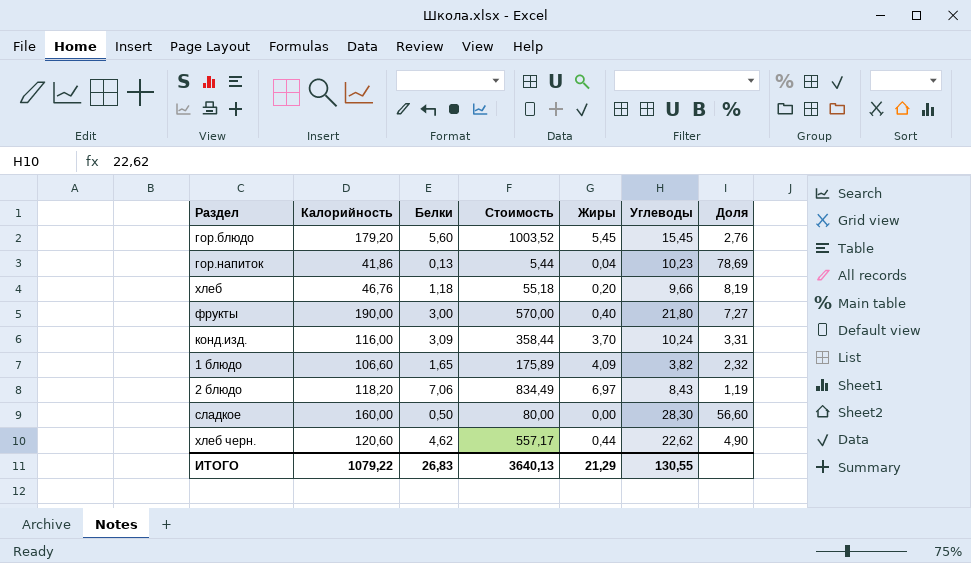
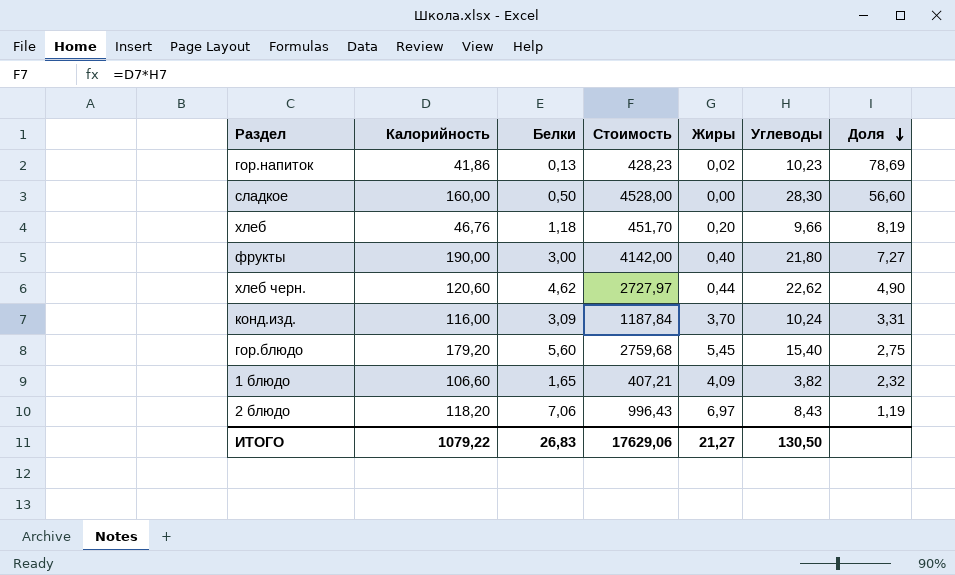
row order: none -> Доля descending
column Стоимость | formula: [Калорийность] * [Белки] -> [Калорийность] * [Углеводы]
гор.напиток | Жиры: 0,04 -> 0,02
гор.блюдо | Углеводы: 15,45 -> 15,40
гор.блюдо | Доля: 2,76 -> 2,75
ИТОГО | Стоимость: 3640,13 -> 17629,06
ИТОГО | Жиры: 21,29 -> 21,27
ИТОГО | Углеводы: 130,55 -> 130,50

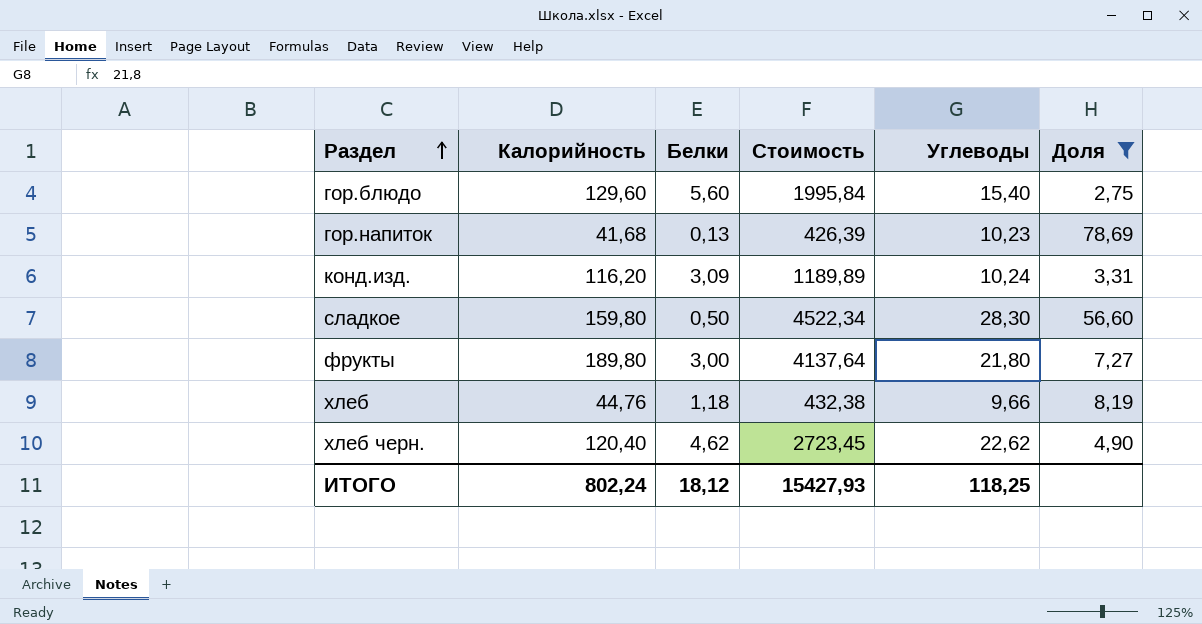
filter: none -> Доля >= 2,75
row order: Доля descending -> Раздел ascending
column Жиры | position: 5 -> none
гор.блюдо | Калорийность: 179,20 -> 129,60
гор.блюдо | Стоимость: 2759,68 -> 1995,84
гор.напиток | Калорийность: 41,86 -> 41,68
гор.напиток | Стоимость: 428,23 -> 426,39
конд.изд. | Калорийность: 116,00 -> 116,20
конд.изд. | Стоимость: 1187,84 -> 1189,89
сладкое | Калорийность: 160,00 -> 159,80
сладкое | Стоимость: 4528,00 -> 4522,34
фрукты | Калорийность: 190,00 -> 189,80
фрукты | Стоимость: 4142,00 -> 4137,64
хлеб | Калорийность: 46,76 -> 44,76
хлеб | Стоимость: 451,70 -> 432,38
хлеб черн. | Калорийность: 120,60 -> 120,40
хлеб черн. | Стоимость: 2727,97 -> 2723,45
ИТОГО | Калорийность: 1079,22 -> 802,24
ИТОГО | Белки: 26,83 -> 18,12
ИТОГО | Стоимость: 17629,06 -> 15427,93
ИТОГО | Углеводы: 130,50 -> 118,25

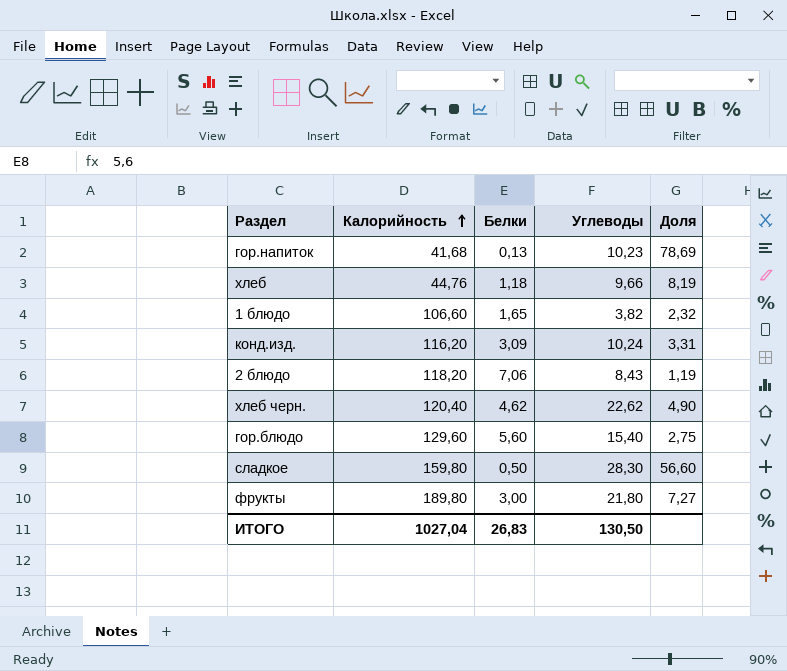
filter: Доля >= 2,75 -> none
row order: Раздел ascending -> Калорийность ascending
column Стоимость | formula: [Калорийность] * [Углеводы] -> none
ИТОГО | Калорийность: 802,24 -> 1027,04
ИТОГО | Белки: 18,12 -> 26,83
ИТОГО | Углеводы: 118,25 -> 130,50

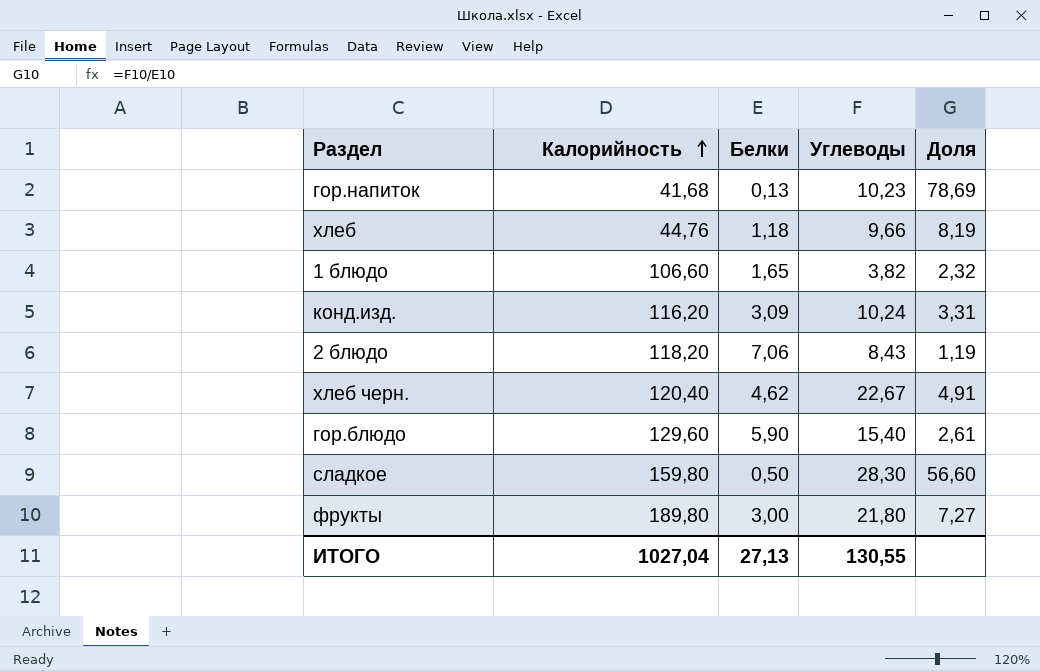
хлеб черн. | Углеводы: 22,62 -> 22,67
хлеб черн. | Доля: 4,90 -> 4,91
гор.блюдо | Белки: 5,60 -> 5,90
гор.блюдо | Доля: 2,75 -> 2,61
ИТОГО | Белки: 26,83 -> 27,13
ИТОГО | Углеводы: 130,50 -> 130,55

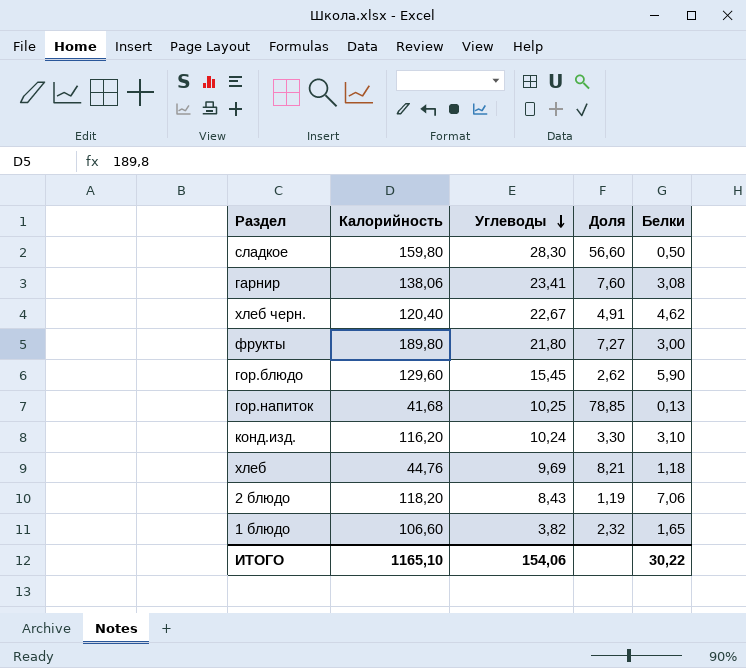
row order: Калорийность ascending -> Углеводы descending
column Белки | position: 3 -> 5
row гарнир: none -> 138,06 | 23,41 | 7,60 | 3,08
гор.блюдо | Углеводы: 15,40 -> 15,45
гор.блюдо | Доля: 2,61 -> 2,62
гор.напиток | Углеводы: 10,23 -> 10,25
гор.напиток | Доля: 78,69 -> 78,85
конд.изд. | Доля: 3,31 -> 3,30
конд.изд. | Белки: 3,09 -> 3,10
хлеб | Углеводы: 9,66 -> 9,69
хлеб | Доля: 8,19 -> 8,21
ИТОГО | Калорийность: 1027,04 -> 1165,10
ИТОГО | Углеводы: 130,55 -> 154,06
ИТОГО | Белки: 27,13 -> 30,22

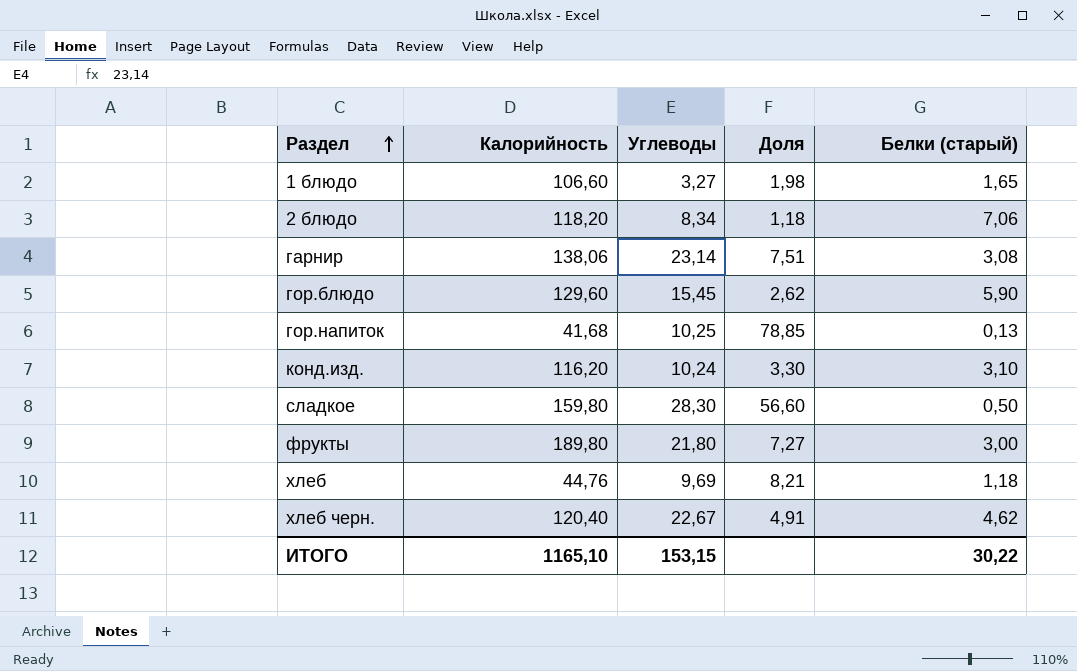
row order: Углеводы descending -> Раздел ascending
column name: Белки -> Белки (старый)
1 блюдо | Углеводы: 3,82 -> 3,27
1 блюдо | Доля: 2,32 -> 1,98
2 блюдо | Углеводы: 8,43 -> 8,34
2 блюдо | Доля: 1,19 -> 1,18
гарнир | Углеводы: 23,41 -> 23,14
гарнир | Доля: 7,60 -> 7,51
ИТОГО | Углеводы: 154,06 -> 153,15

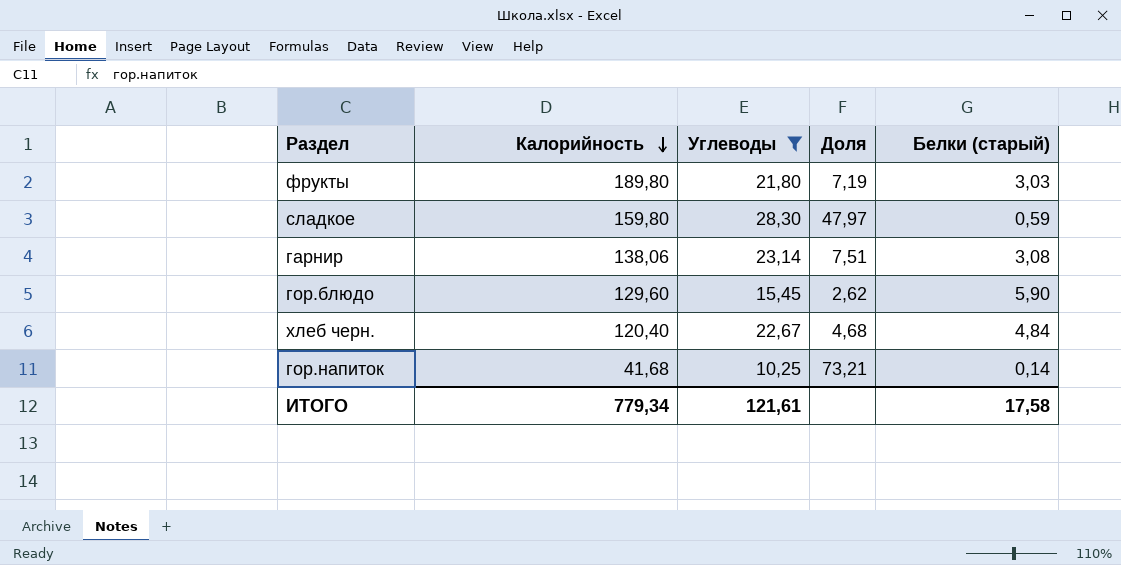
filter: none -> Углеводы >= 10,25
row order: Раздел ascending -> Калорийность descending
фрукты | Доля: 7,27 -> 7,19
фрукты | Белки (старый): 3,00 -> 3,03
сладкое | Доля: 56,60 -> 47,97
сладкое | Белки (старый): 0,50 -> 0,59
хлеб черн. | Доля: 4,91 -> 4,68
хлеб черн. | Белки (старый): 4,62 -> 4,84
гор.напиток | Доля: 78,85 -> 73,21
гор.напиток | Белки (старый): 0,13 -> 0,14
ИТОГО | Калорийность: 1165,10 -> 779,34
ИТОГО | Углеводы: 153,15 -> 121,61
ИТОГО | Белки (старый): 30,22 -> 17,58

